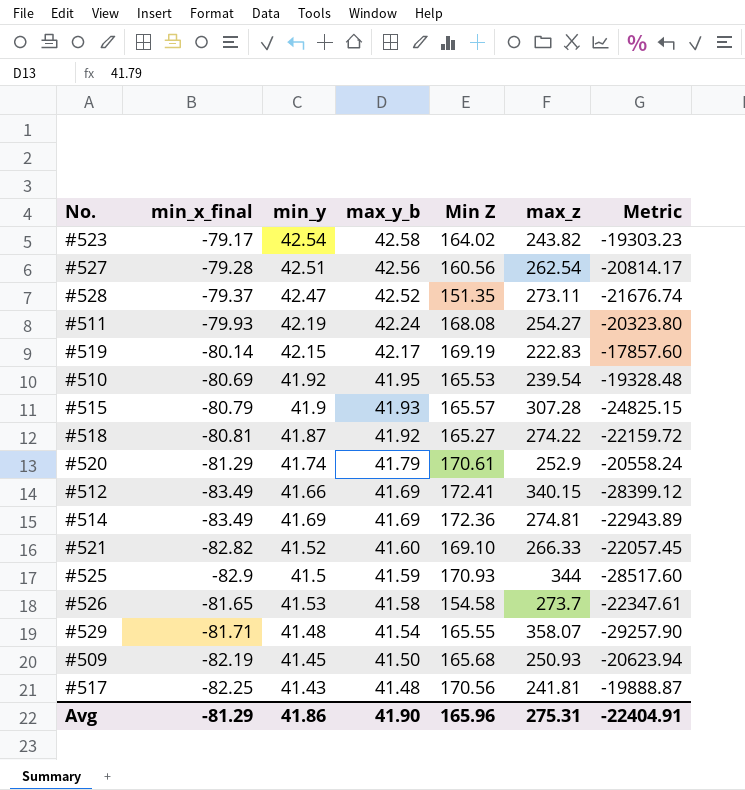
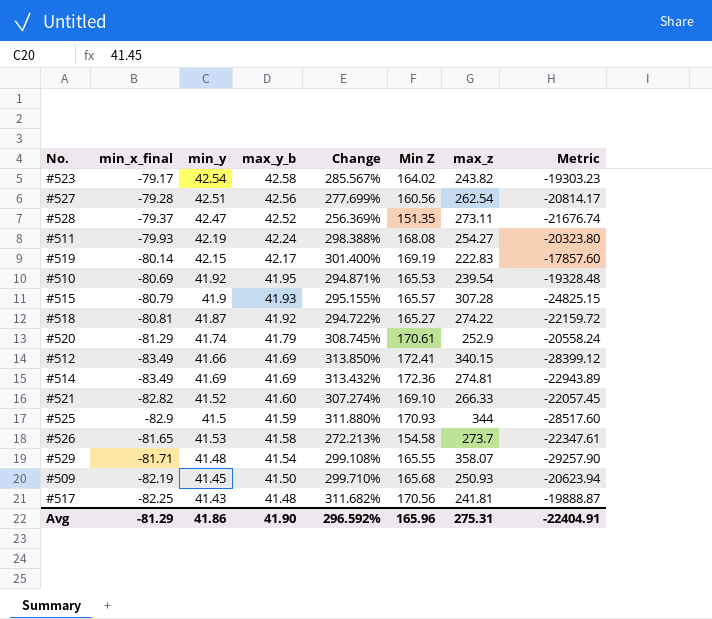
column Change | formula: none -> ([Min Z] - [min_y]) / [min_y]

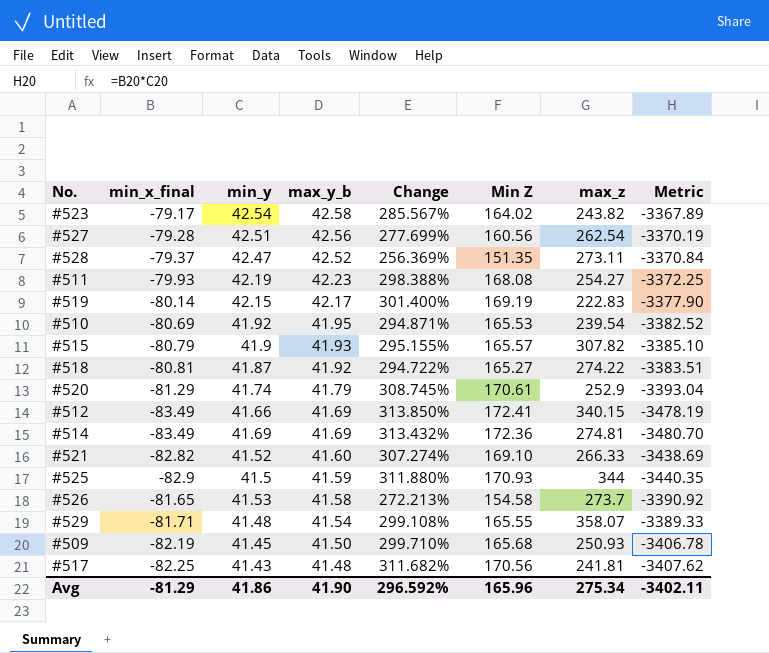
column Metric | formula: [min_x_final] * [max_z] -> [min_x_final] * [min_y]
#511 | max_y_b: 42.24 -> 42.23
#515 | max_z: 307.28 -> 307.82
Avg | max_z: 275.31 -> 275.34
Avg | Metric: -22404.91 -> -3402.11

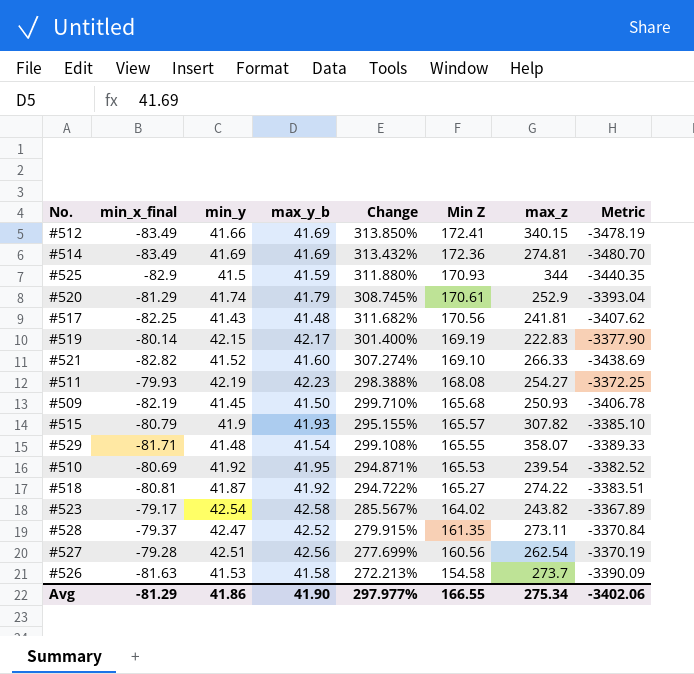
row order: max_y_b descending -> Min Z descending
#528 | Change: 256.369% -> 279.915%
#528 | Min Z: 151.35 -> 161.35
#526 | min_x_final: -81.65 -> -81.63
#526 | Metric: -3390.92 -> -3390.09
Avg | Change: 296.592% -> 297.977%
Avg | Min Z: 165.96 -> 166.55
Avg | Metric: -3402.11 -> -3402.06

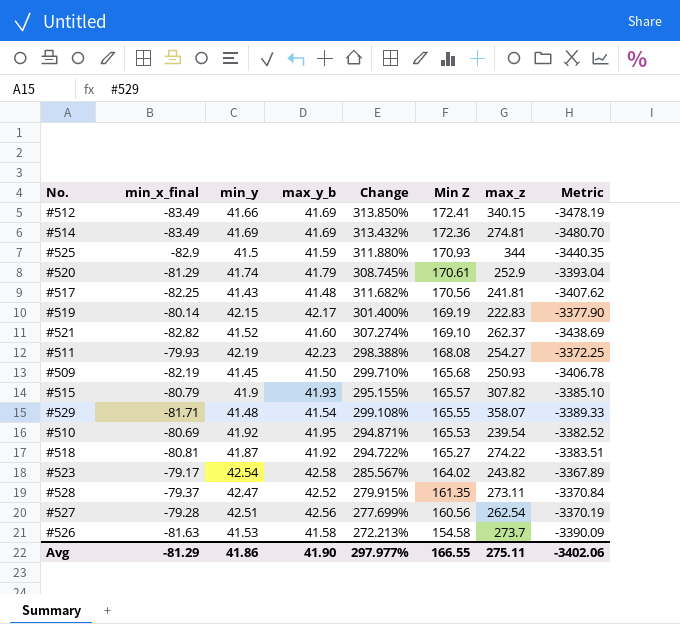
#521 | max_z: 266.33 -> 262.37
Avg | max_z: 275.34 -> 275.11

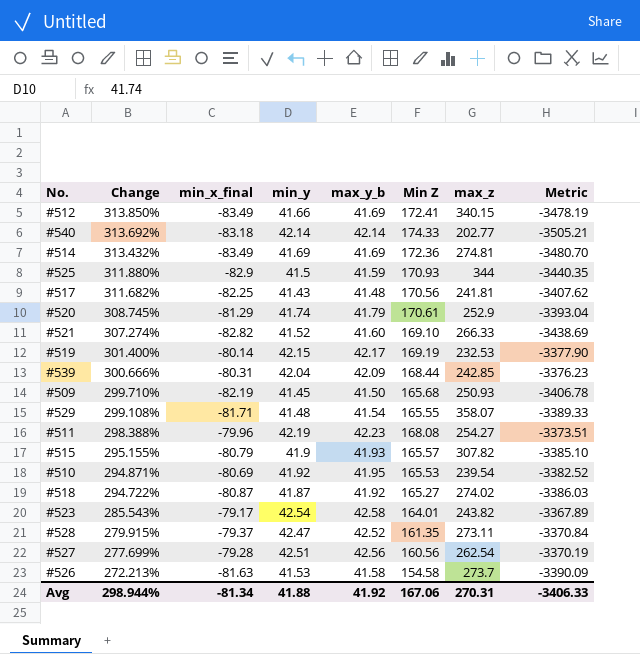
row order: Min Z descending -> Change descending
column Change | position: 5 -> 2
row #540: none -> 313.692% | -83.18 | 42.14 | 42.14 | 174.33 | 202.77 | -3505.21
#521 | max_z: 262.37 -> 266.33
#519 | max_z: 222.83 -> 232.53
row #539: none -> 300.666% | -80.31 | 42.04 | 42.09 | 168.44 | 242.85 | -3376.23
#511 | min_x_final: -79.93 -> -79.96
#511 | Metric: -3372.25 -> -3373.51
#518 | min_x_final: -80.81 -> -80.87
#518 | max_z: 274.22 -> 274.02
#518 | Metric: -3383.51 -> -3386.03
#523 | Change: 285.567% -> 285.543%
#523 | Min Z: 164.02 -> 164.01
Avg | Change: 297.977% -> 298.944%
Avg | min_x_final: -81.29 -> -81.34
Avg | min_y: 41.86 -> 41.88
Avg | max_y_b: 41.90 -> 41.92
Avg | Min Z: 166.55 -> 167.06
Avg | max_z: 275.11 -> 270.31
Avg | Metric: -3402.06 -> -3406.33

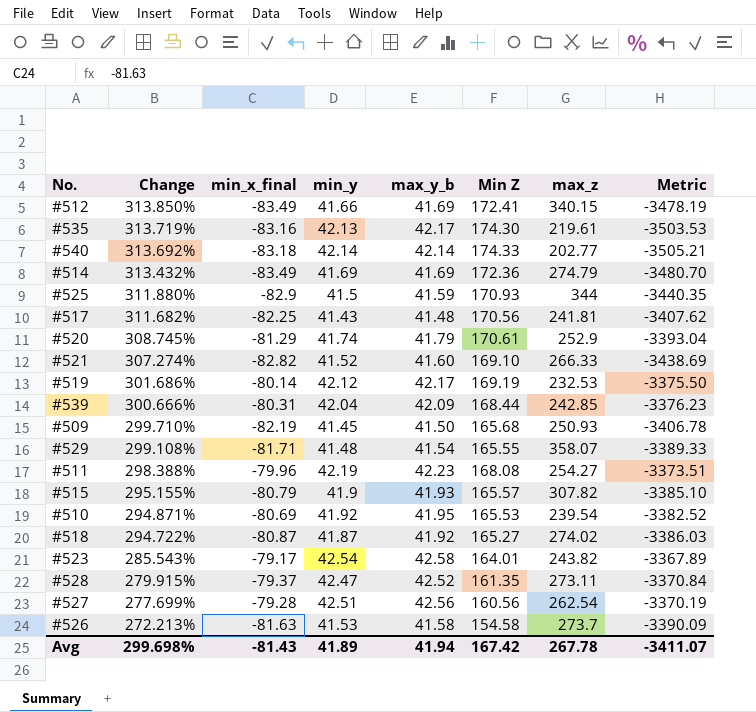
row #535: none -> 313.719% | -83.16 | 42.13 | 42.17 | 174.30 | 219.61 | -3503.53
#514 | max_z: 274.81 -> 274.79
#519 | Change: 301.400% -> 301.686%
#519 | min_y: 42.15 -> 42.12
#519 | Metric: -3377.90 -> -3375.50
Avg | Change: 298.944% -> 299.698%
Avg | min_x_final: -81.34 -> -81.43
Avg | min_y: 41.88 -> 41.89
Avg | max_y_b: 41.92 -> 41.94
Avg | Min Z: 167.06 -> 167.42
Avg | max_z: 270.31 -> 267.78
Avg | Metric: -3406.33 -> -3411.07

